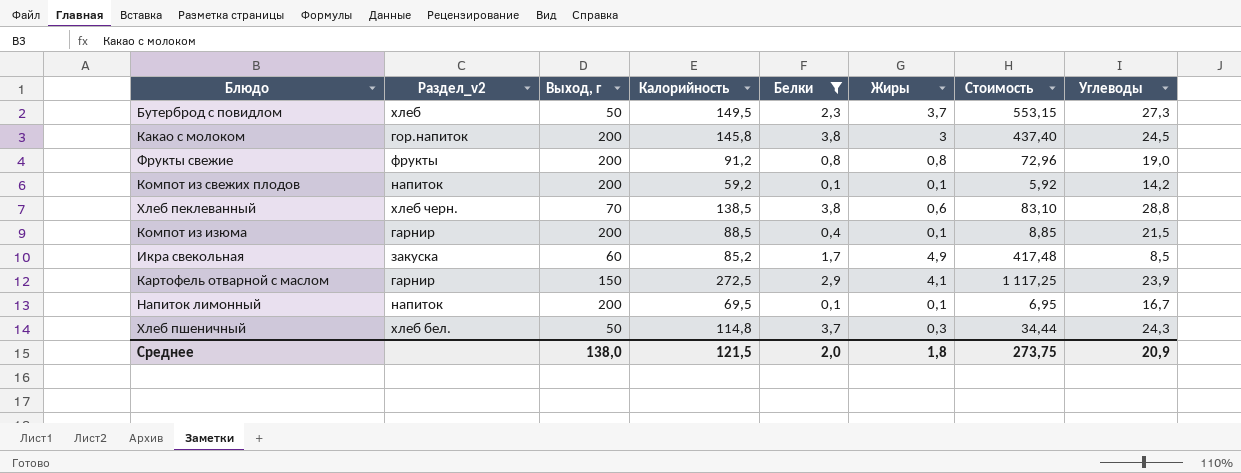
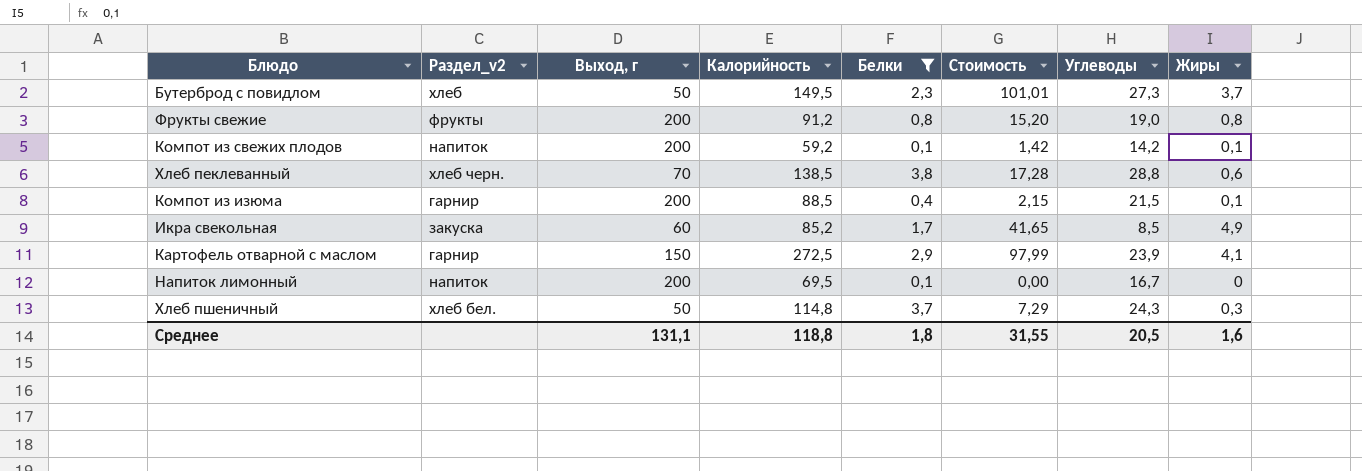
column Стоимость | formula: [Калорийность] * [Жиры] -> [Углеводы] * [Жиры]
column Жиры | position: 6 -> 8
row Какао с молоком: гор.напиток | 200 | 145,8 | 3,8 | 3 | 437,40 | 24,5 -> none
Напиток лимонный | Жиры: 0,1 -> 0
Среднее | Выход, г: 138,0 -> 131,1
Среднее | Калорийность: 121,5 -> 118,8
Среднее | Белки: 2,0 -> 1,8
Среднее | Стоимость: 273,75 -> 31,55
Среднее | Углеводы: 20,9 -> 20,5
Среднее | Жиры: 1,8 -> 1,6

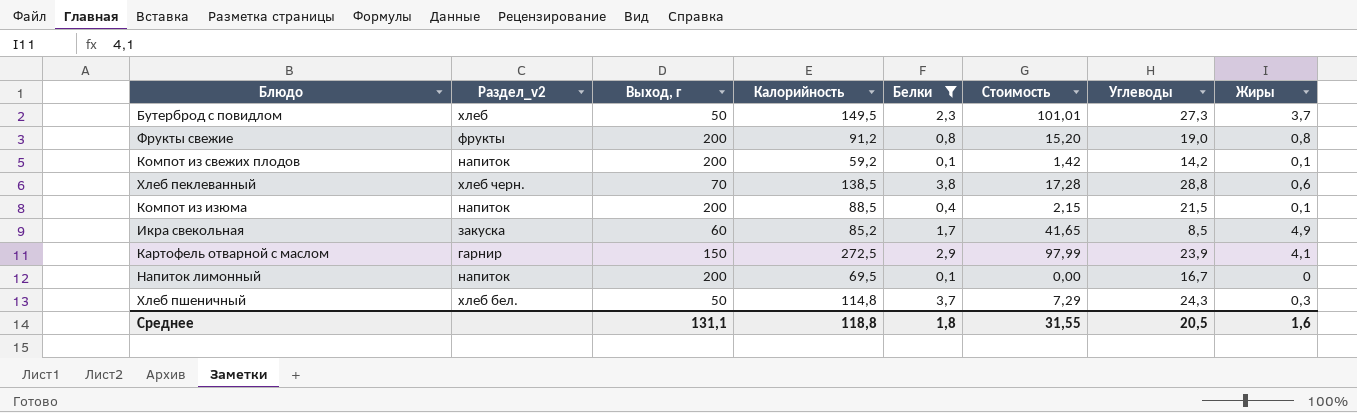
Компот из изюма | Раздел_v2: гарнир -> напиток

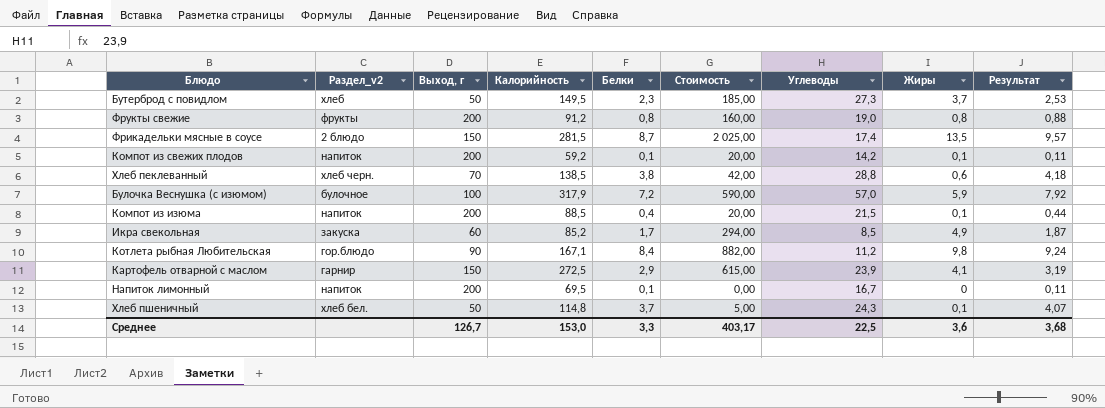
filter: Белки <= 3,8 -> none
column Стоимость | formula: [Углеводы] * [Жиры] -> [Выход, г] * [Жиры]
column Результат | formula: none -> [Белки] * 1,1
Хлеб пшеничный | Жиры: 0,3 -> 0,1
Среднее | Выход, г: 131,1 -> 126,7
Среднее | Калорийность: 118,8 -> 153,0
Среднее | Белки: 1,8 -> 3,3
Среднее | Стоимость: 31,55 -> 403,17
Среднее | Углеводы: 20,5 -> 22,5
Среднее | Жиры: 1,6 -> 3,6

